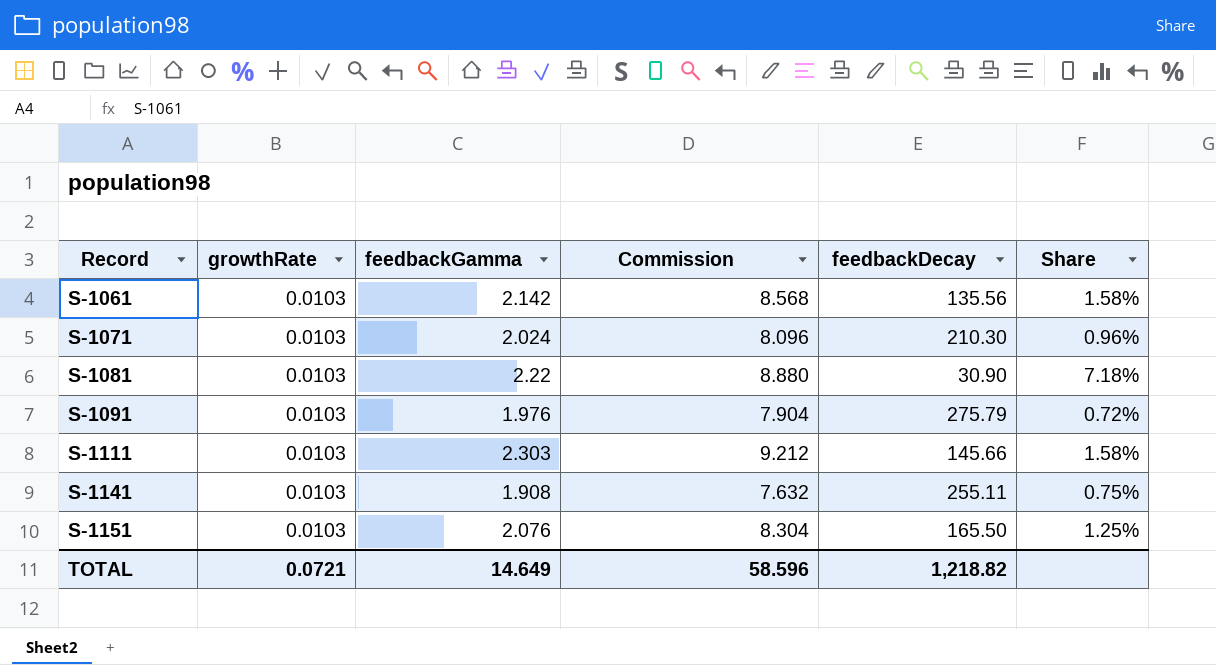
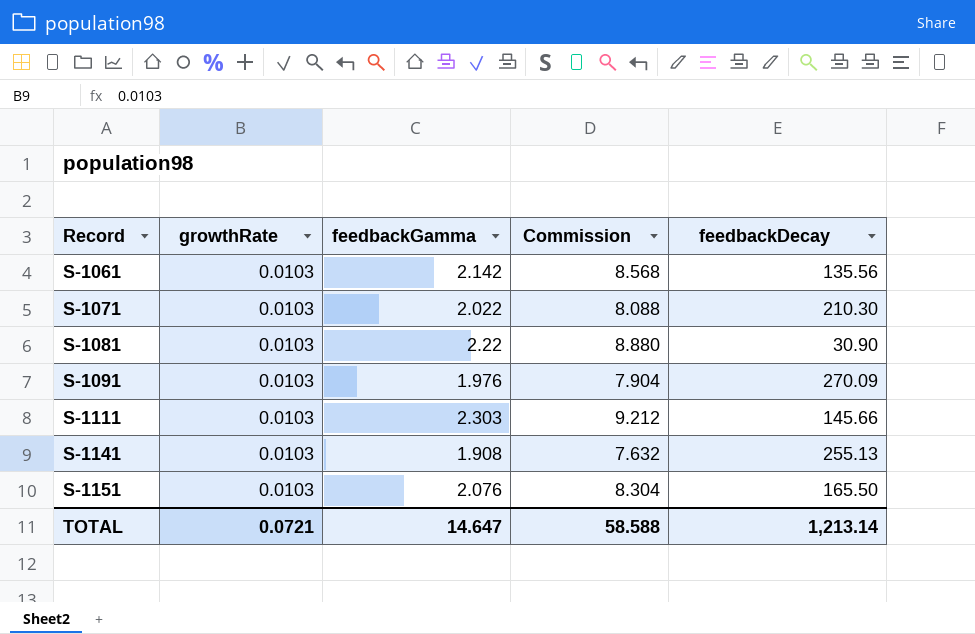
column Share | formula: [feedbackGamma] / [feedbackDecay] -> none
S-1071 | feedbackGamma: 2.024 -> 2.022
S-1071 | Commission: 8.096 -> 8.088
S-1091 | feedbackDecay: 275.79 -> 270.09
S-1141 | feedbackDecay: 255.11 -> 255.13
TOTAL | feedbackGamma: 14.649 -> 14.647
TOTAL | Commission: 58.596 -> 58.588
TOTAL | feedbackDecay: 1,218.82 -> 1,213.14

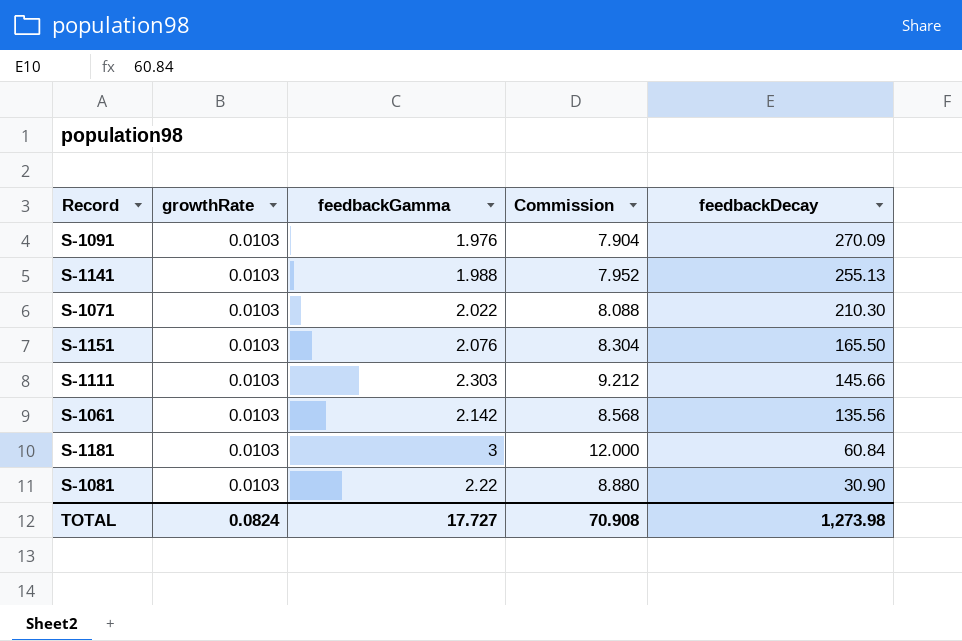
row order: Record ascending -> feedbackDecay descending
S-1141 | feedbackGamma: 1.908 -> 1.988
S-1141 | Commission: 7.632 -> 7.952
row S-1181: none -> 0.0103 | 3 | 12.000 | 60.84
TOTAL | growthRate: 0.0721 -> 0.0824
TOTAL | feedbackGamma: 14.647 -> 17.727
TOTAL | Commission: 58.588 -> 70.908
TOTAL | feedbackDecay: 1,213.14 -> 1,273.98

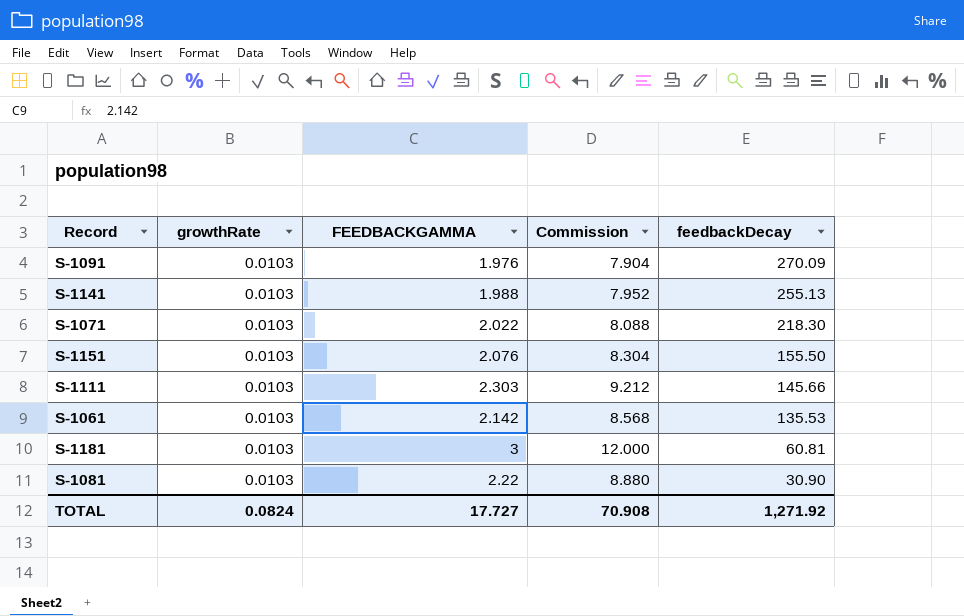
column name: feedbackGamma -> FEEDBACKGAMMA
S-1071 | feedbackDecay: 210.30 -> 218.30
S-1151 | feedbackDecay: 165.50 -> 155.50
S-1061 | feedbackDecay: 135.56 -> 135.53
S-1181 | feedbackDecay: 60.84 -> 60.81
TOTAL | feedbackDecay: 1,273.98 -> 1,271.92

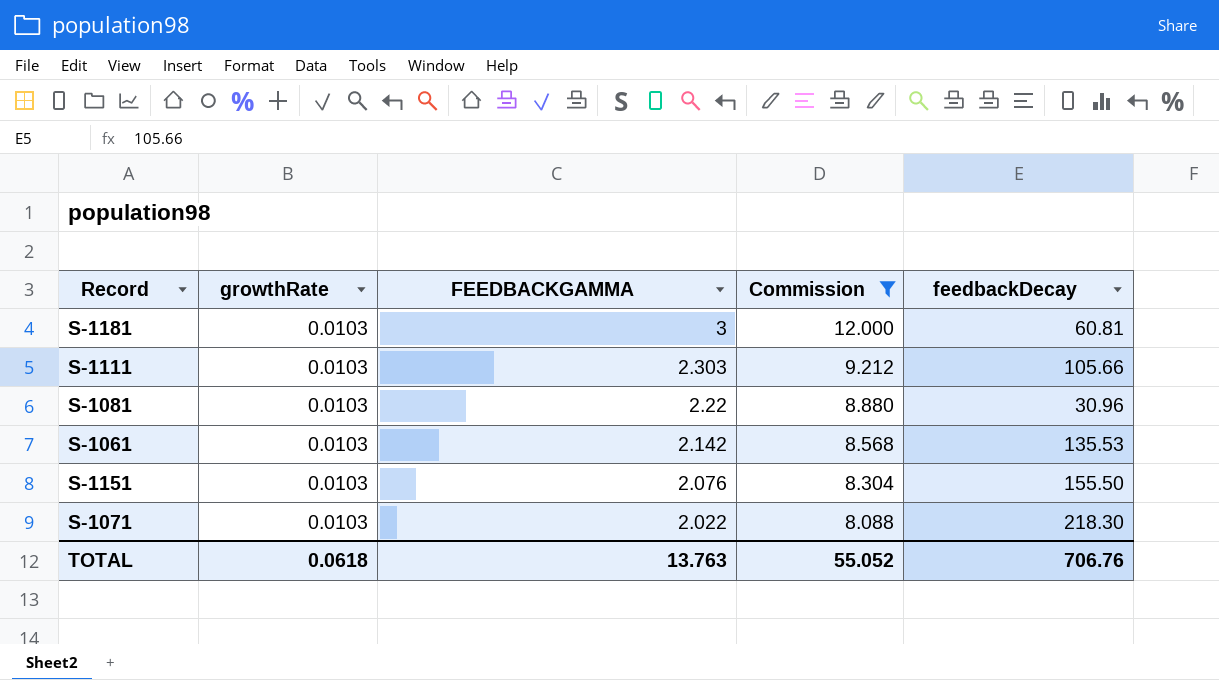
filter: none -> Commission >= 8.088
row order: feedbackDecay descending -> FEEDBACKGAMMA descending
S-1111 | feedbackDecay: 145.66 -> 105.66
S-1081 | feedbackDecay: 30.90 -> 30.96
TOTAL | growthRate: 0.0824 -> 0.0618
TOTAL | FEEDBACKGAMMA: 17.727 -> 13.763
TOTAL | Commission: 70.908 -> 55.052
TOTAL | feedbackDecay: 1,271.92 -> 706.76

